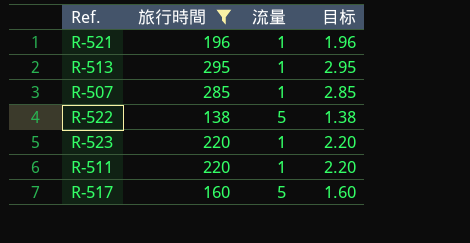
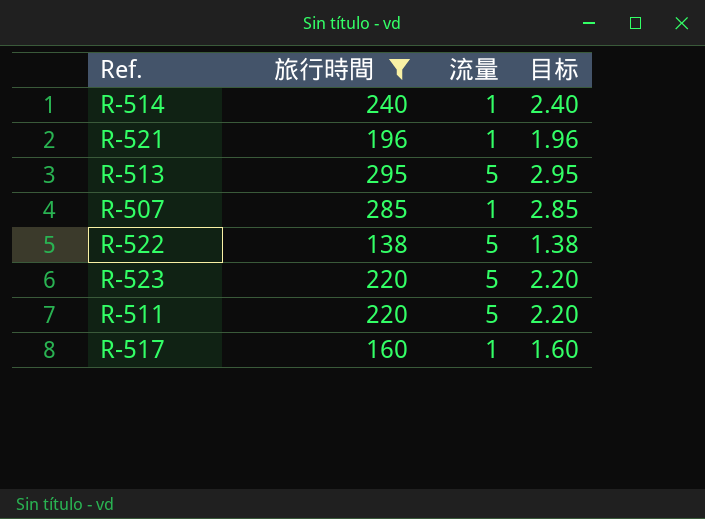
row R-514: none -> 240 | 1 | 2.40
R-513 | 流量: 1 -> 5
R-523 | 流量: 1 -> 5
R-511 | 流量: 1 -> 5
R-517 | 流量: 5 -> 1

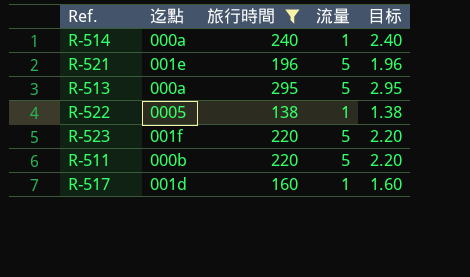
column 迄點 | position: none -> 2
row R-507: 285 | 1 | 2.85 -> none
R-521 | 流量: 1 -> 5
R-522 | 流量: 5 -> 1

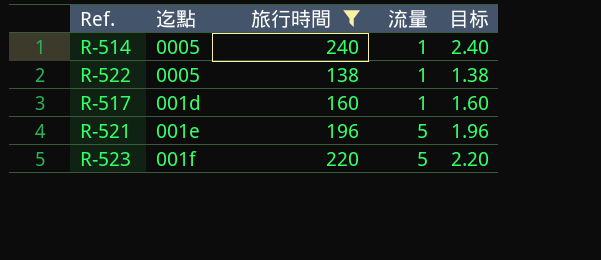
row order: none -> 流量 ascending
row R-513: 000a | 295 | 5 | 2.95 -> none
row R-511: 000b | 220 | 5 | 2.20 -> none
R-514 | 迄點: 000a -> 0005

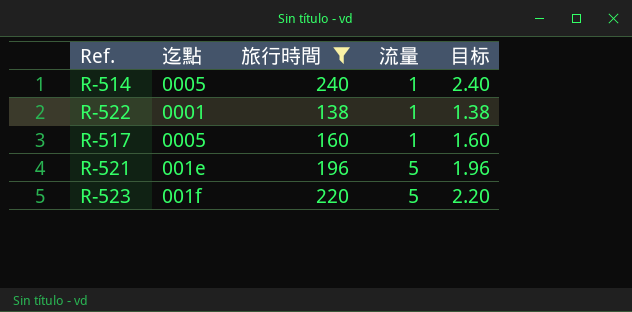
R-522 | 迄點: 0005 -> 0001
R-517 | 迄點: 001d -> 0005

